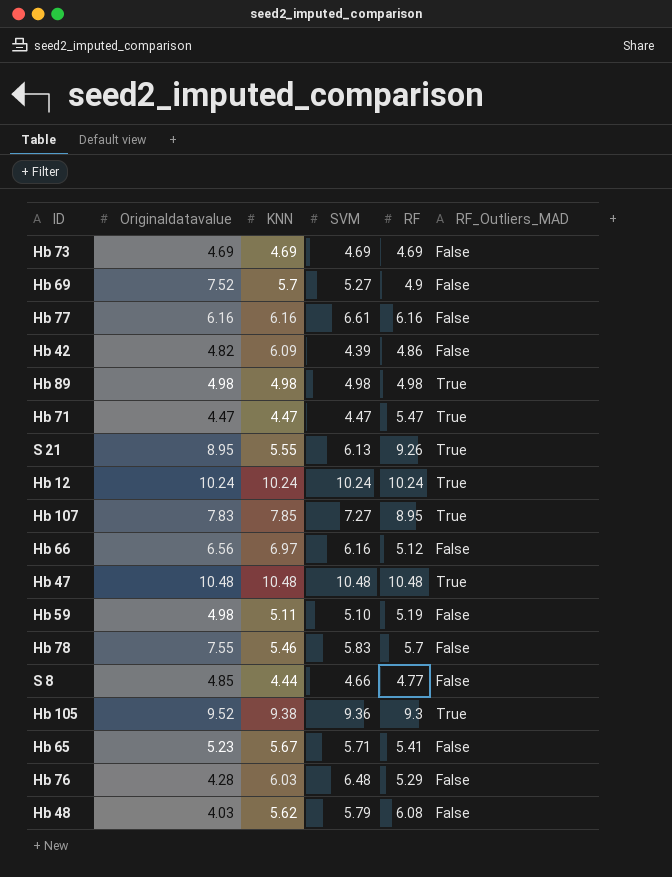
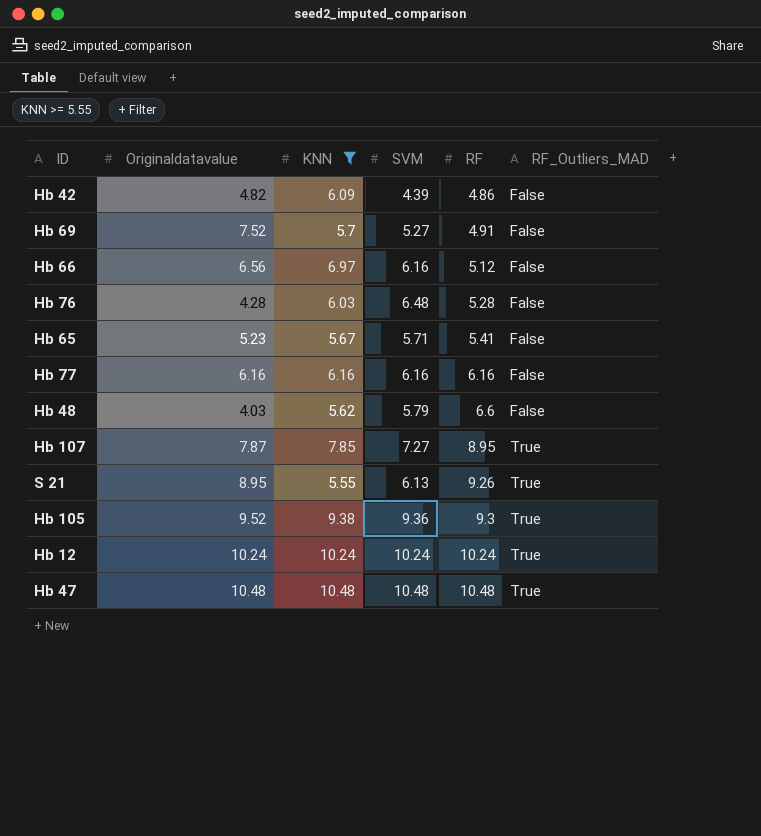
filter: none -> KNN >= 5.55
row order: none -> RF ascending
Hb 69 | RF: 4.9 -> 4.91
Hb 76 | RF: 5.29 -> 5.28
Hb 77 | SVM: 6.61 -> 6.16
Hb 48 | RF: 6.08 -> 6.6
Hb 107 | Originaldatavalue: 7.83 -> 7.87

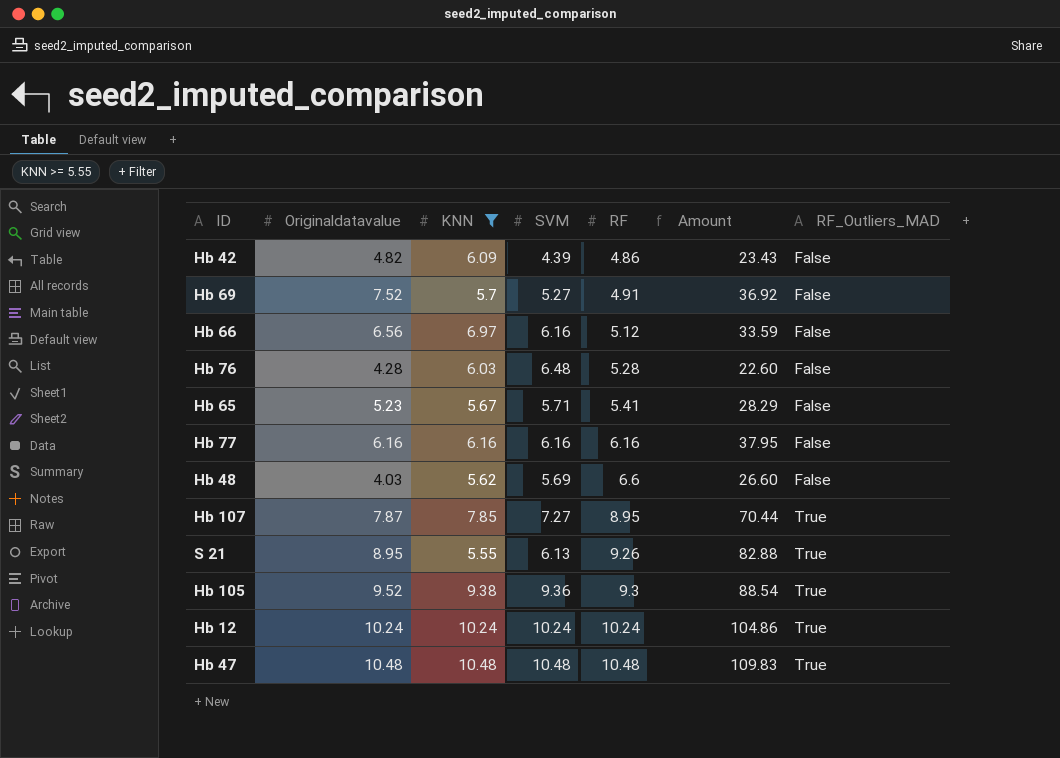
column Amount | formula: none -> [Originaldatavalue] * [RF]
Hb 48 | SVM: 5.79 -> 5.69

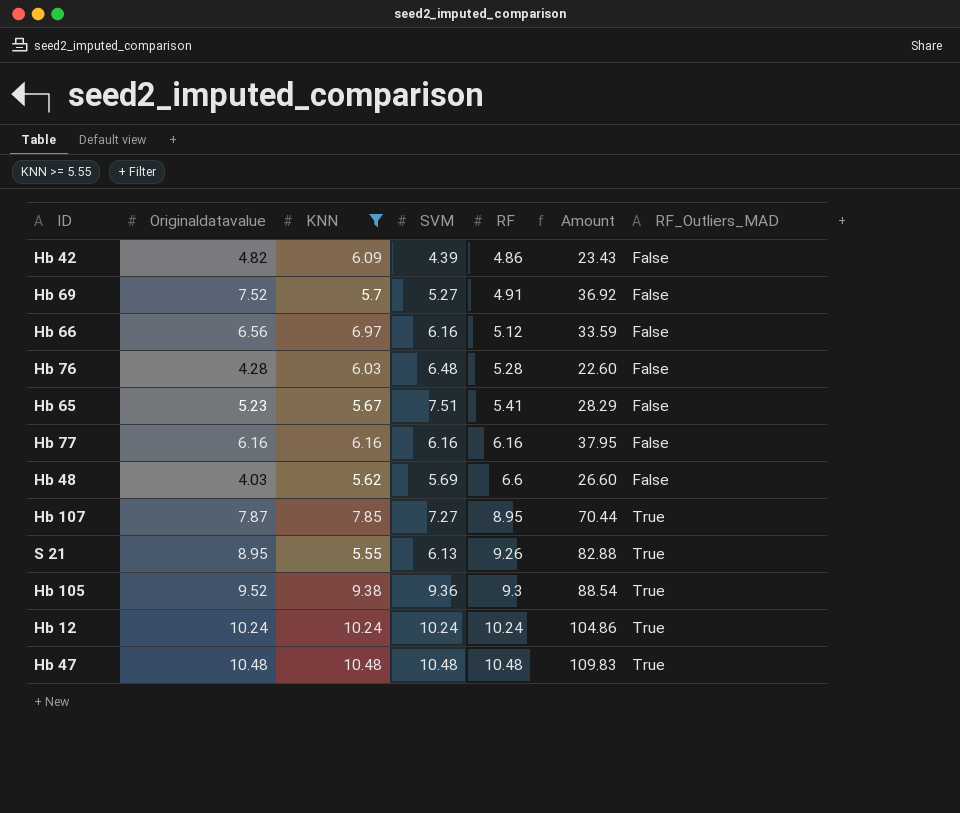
Hb 65 | SVM: 5.71 -> 7.51

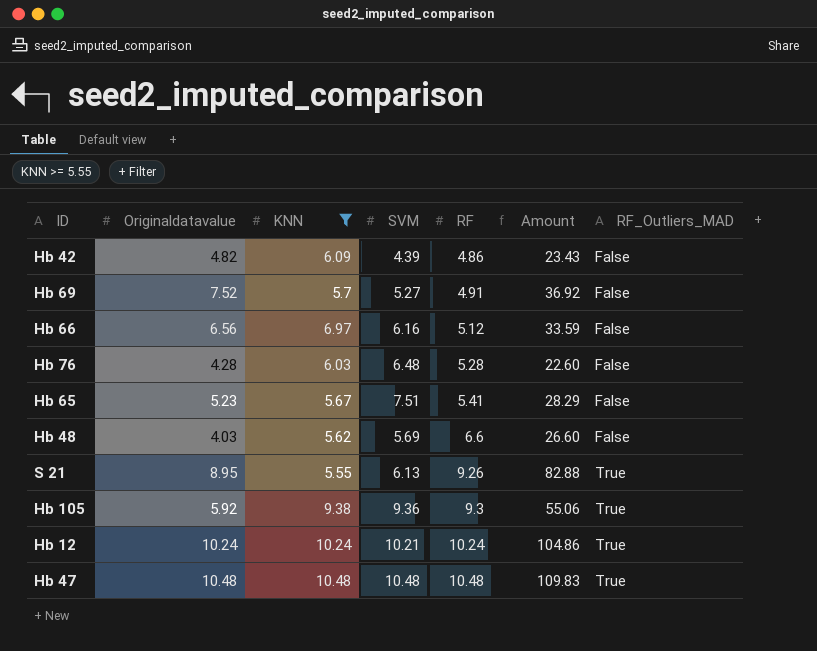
row Hb 77: 6.16 | 6.16 | 6.16 | 6.16 | 37.95 | False -> none
row Hb 107: 7.87 | 7.85 | 7.27 | 8.95 | 70.44 | True -> none
Hb 105 | Originaldatavalue: 9.52 -> 5.92
Hb 105 | Amount: 88.54 -> 55.06
Hb 12 | SVM: 10.24 -> 10.21

